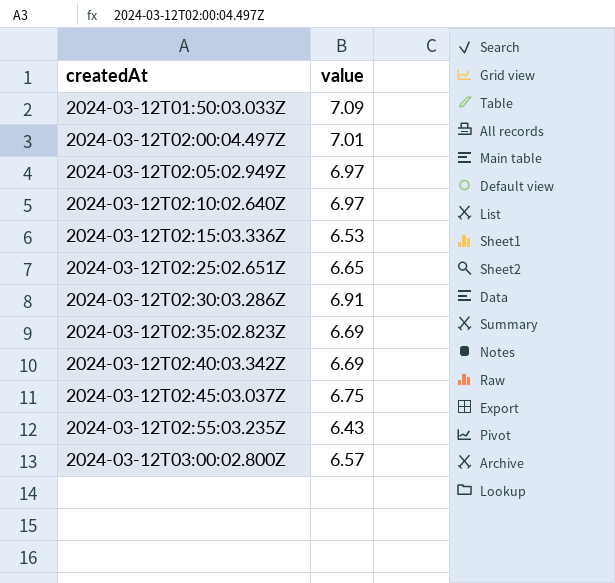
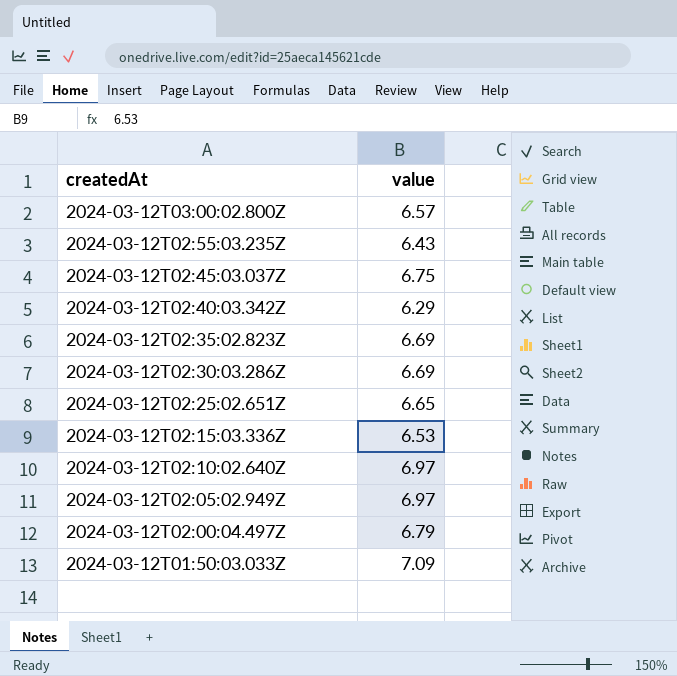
row order: createdAt ascending -> createdAt descending
2024-03-12T02:40:03.342Z | value: 6.69 -> 6.29
2024-03-12T02:30:03.286Z | value: 6.91 -> 6.69
2024-03-12T02:00:04.497Z | value: 7.01 -> 6.79

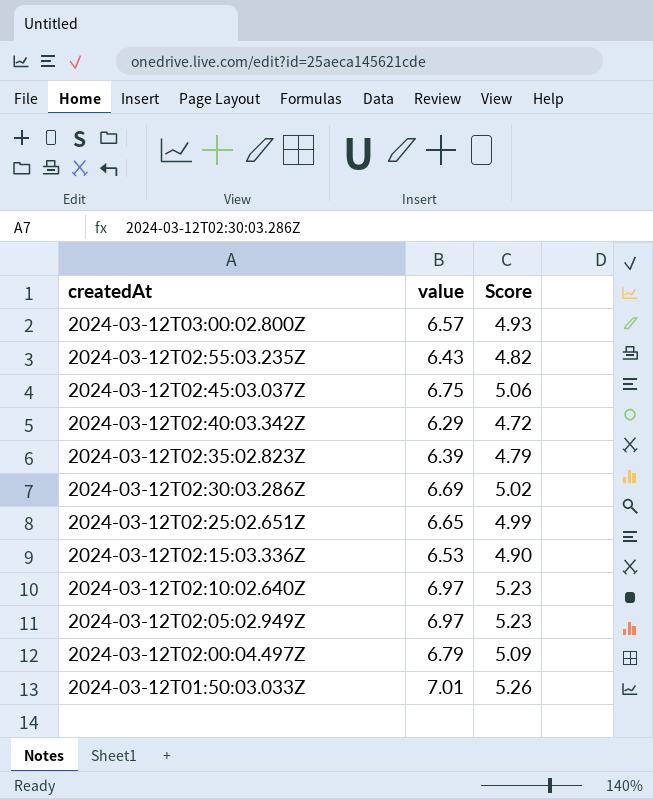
column Score | formula: none -> [value] * 0.75
2024-03-12T02:35:02.823Z | value: 6.69 -> 6.39
2024-03-12T01:50:03.033Z | value: 7.09 -> 7.01

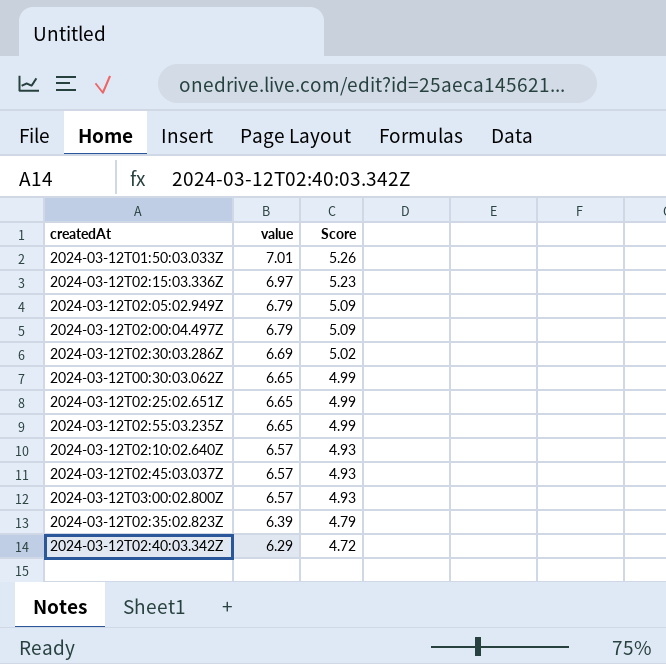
row order: createdAt descending -> value descending
2024-03-12T02:15:03.336Z | value: 6.53 -> 6.97
2024-03-12T02:15:03.336Z | Score: 4.90 -> 5.23
2024-03-12T02:05:02.949Z | value: 6.97 -> 6.79
2024-03-12T02:05:02.949Z | Score: 5.23 -> 5.09
row 2024-03-12T00:30:03.062Z: none -> 6.65 | 4.99
2024-03-12T02:55:03.235Z | value: 6.43 -> 6.65
2024-03-12T02:55:03.235Z | Score: 4.82 -> 4.99
2024-03-12T02:10:02.640Z | value: 6.97 -> 6.57
2024-03-12T02:10:02.640Z | Score: 5.23 -> 4.93
2024-03-12T02:45:03.037Z | value: 6.75 -> 6.57
2024-03-12T02:45:03.037Z | Score: 5.06 -> 4.93

